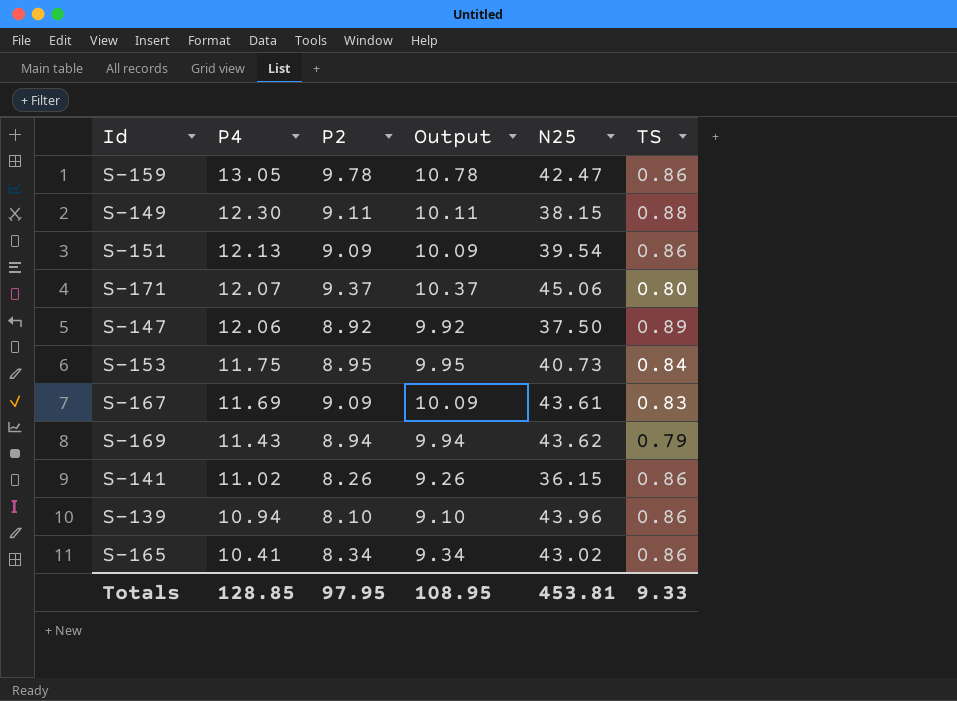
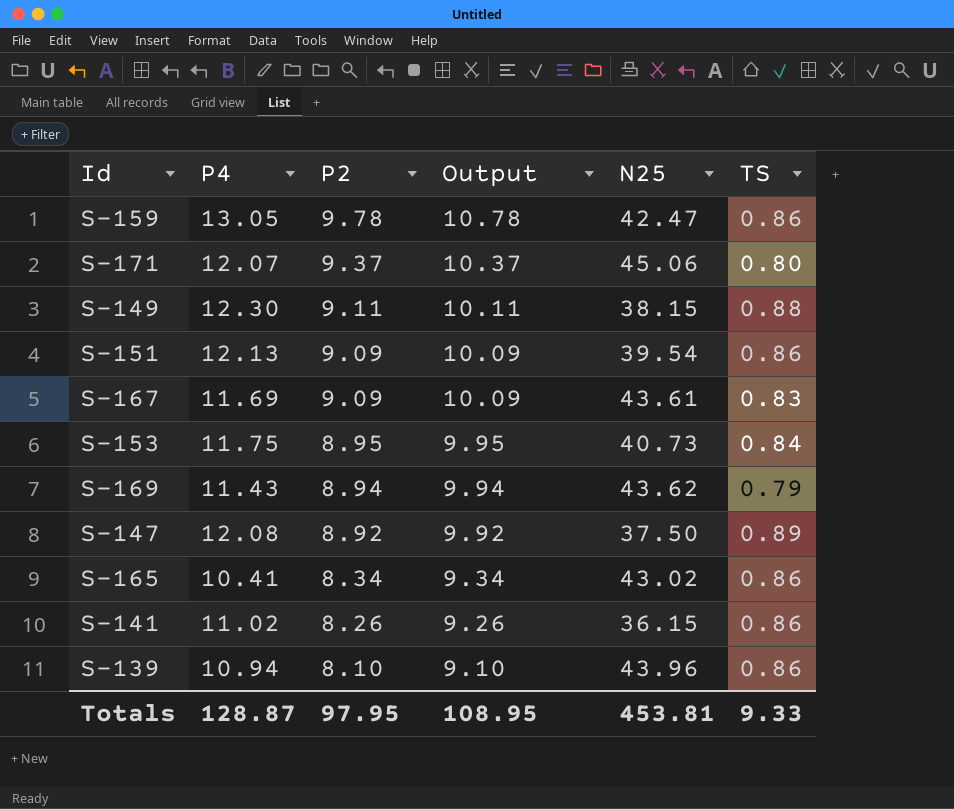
row order: P4 descending -> P2 descending
S-147 | P4: 12.06 -> 12.08
Totals | P4: 128.85 -> 128.87

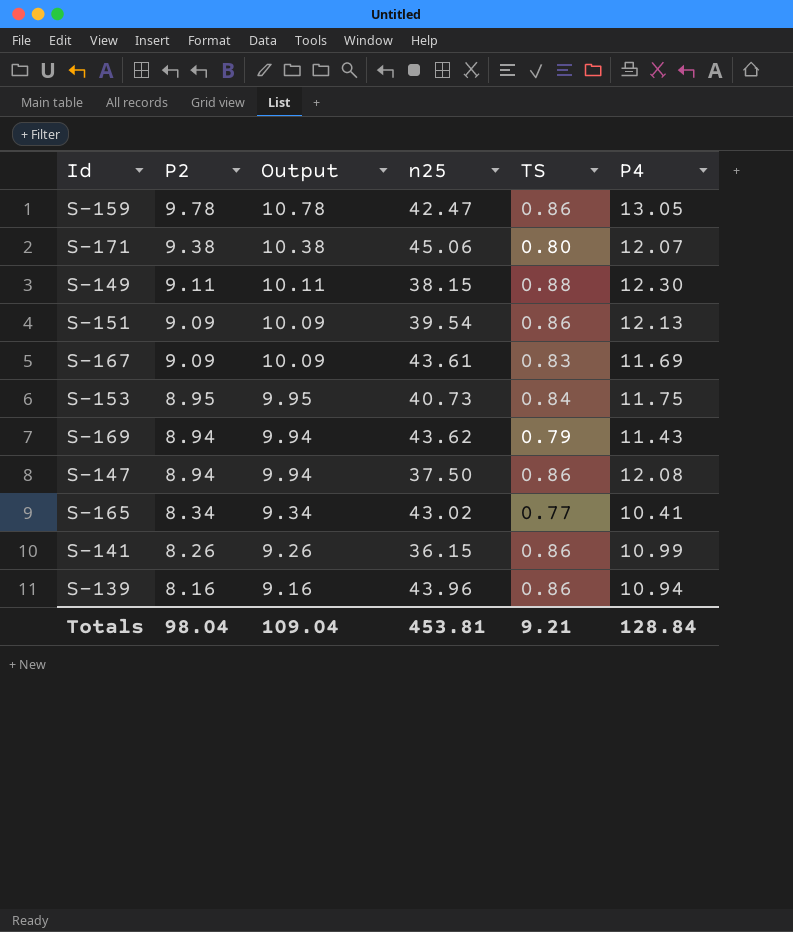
column name: N25 -> n25
column P4 | position: 2 -> 6
S-171 | P2: 9.37 -> 9.38
S-171 | Output: 10.37 -> 10.38
S-147 | P2: 8.92 -> 8.94
S-147 | Output: 9.92 -> 9.94
S-147 | TS: 0.89 -> 0.86
S-165 | TS: 0.86 -> 0.77
S-141 | P4: 11.02 -> 10.99
S-139 | P2: 8.10 -> 8.16
S-139 | Output: 9.10 -> 9.16
Totals | P2: 97.95 -> 98.04
Totals | Output: 108.95 -> 109.04
Totals | TS: 9.33 -> 9.21
Totals | P4: 128.87 -> 128.84

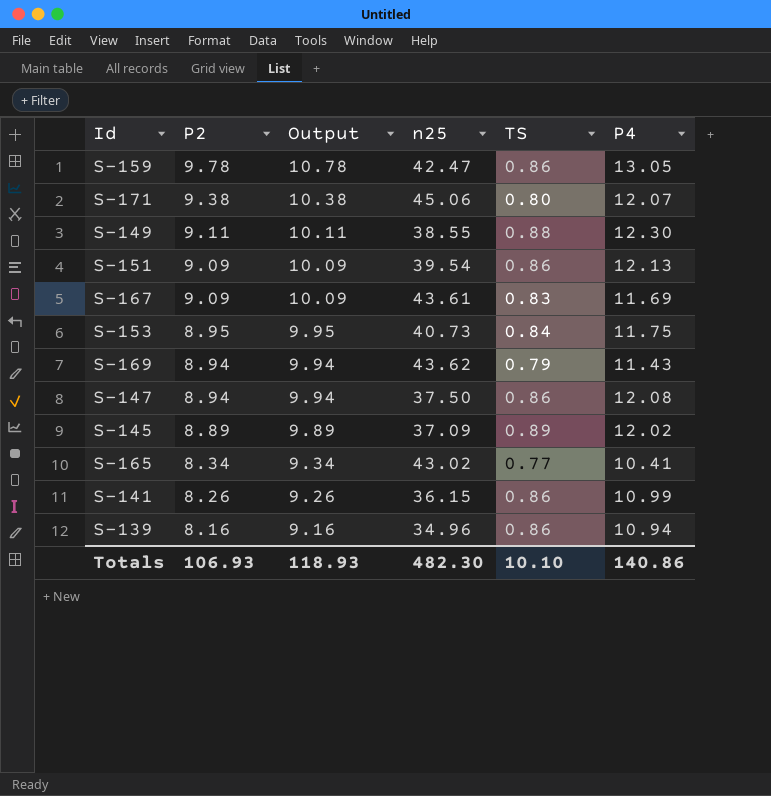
S-149 | n25: 38.15 -> 38.55
row S-145: none -> 8.89 | 9.89 | 37.09 | 0.89 | 12.02
S-139 | n25: 43.96 -> 34.96
Totals | P2: 98.04 -> 106.93
Totals | Output: 109.04 -> 118.93
Totals | n25: 453.81 -> 482.30
Totals | TS: 9.21 -> 10.10
Totals | P4: 128.84 -> 140.86

